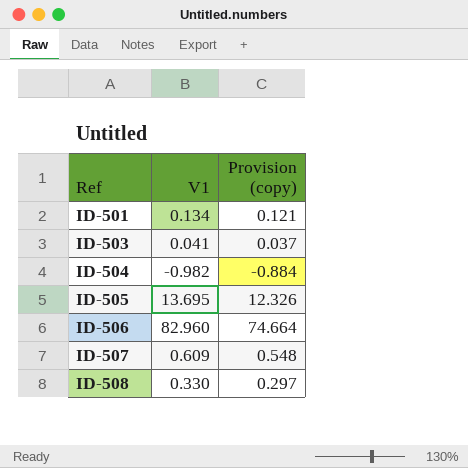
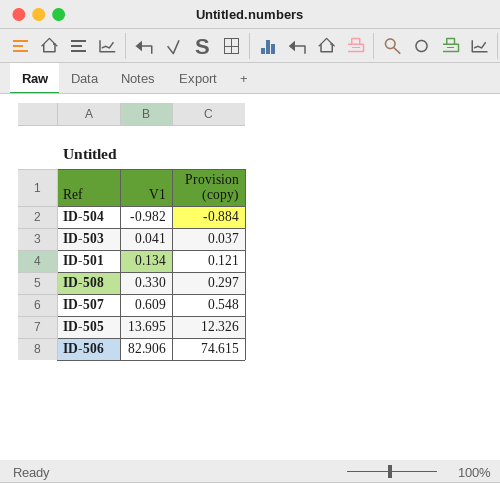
row order: Ref ascending -> V1 ascending
ID-506 | V1: 82.960 -> 82.906
ID-506 | Provision (copy): 74.664 -> 74.615

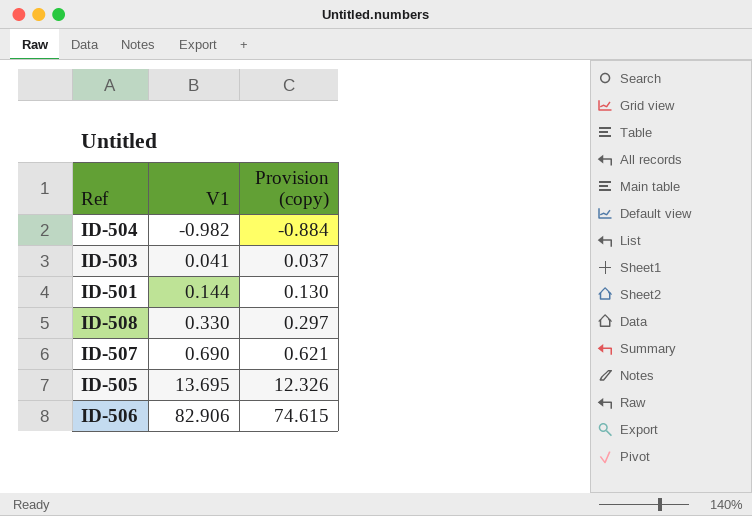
ID-501 | V1: 0.134 -> 0.144
ID-501 | Provision (copy): 0.121 -> 0.130
ID-507 | V1: 0.609 -> 0.690
ID-507 | Provision (copy): 0.548 -> 0.621

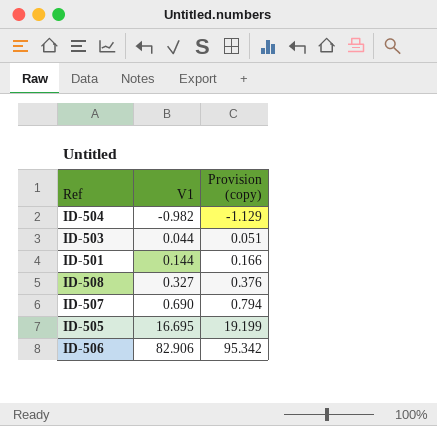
column Provision (copy) | formula: [V1] * 0.9 -> [V1] * 1.15
ID-503 | V1: 0.041 -> 0.044
ID-508 | V1: 0.330 -> 0.327
ID-505 | V1: 13.695 -> 16.695

